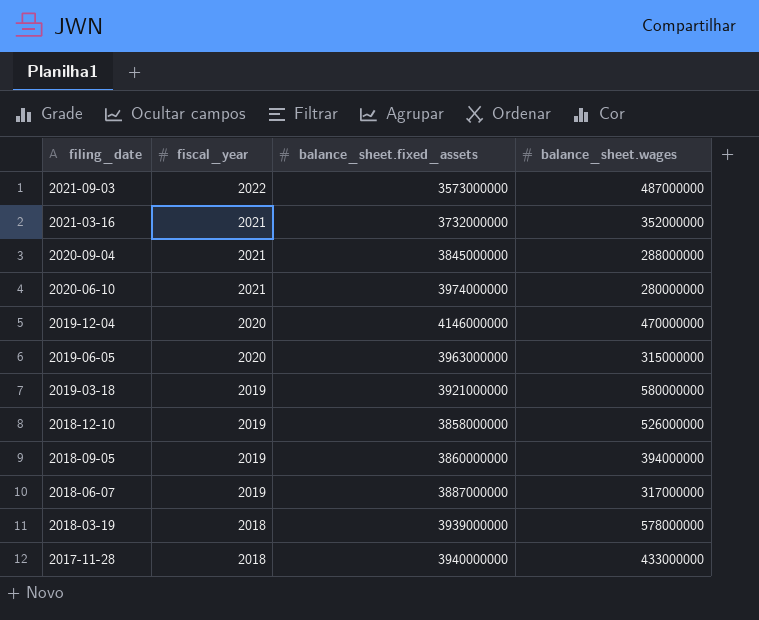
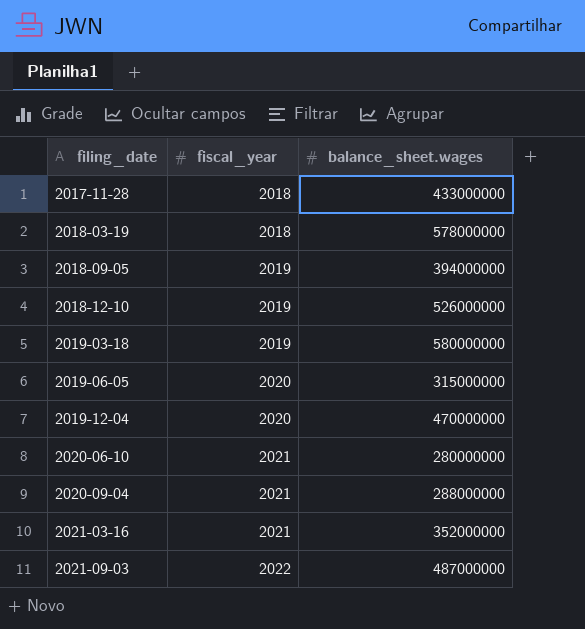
row order: filing_date descending -> filing_date ascending
column balance_sheet.fixed_assets | position: 3 -> none
row 2018-06-07: 2019 | 3887000000 | 317000000 -> none

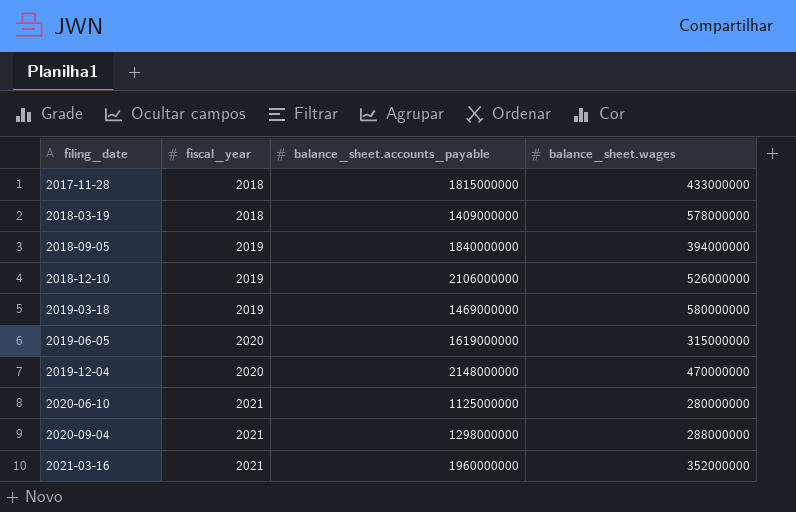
column balance_sheet.accounts_payable | position: none -> 3
row 2021-09-03: 2022 | 487000000 -> none

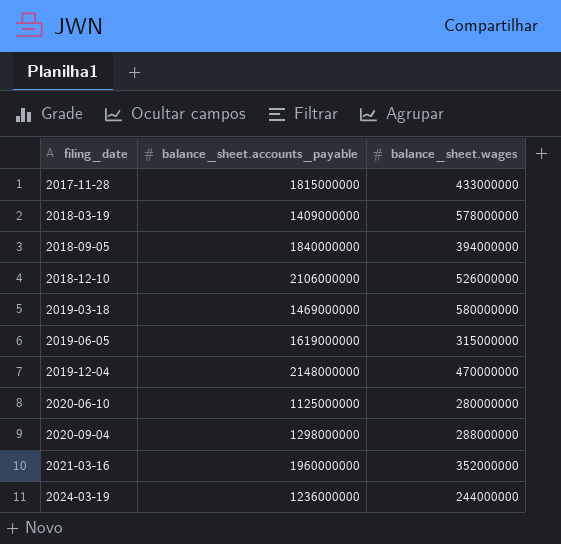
column fiscal_year | position: 2 -> none
row 2024-03-19: none -> 1236000000 | 244000000

